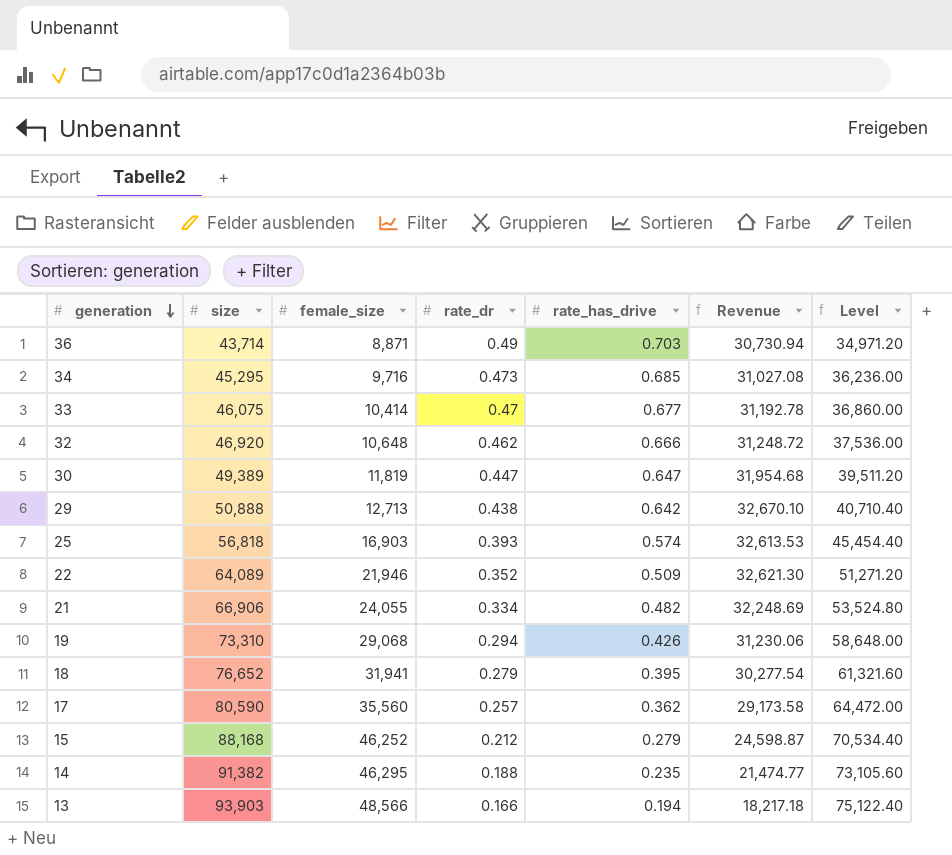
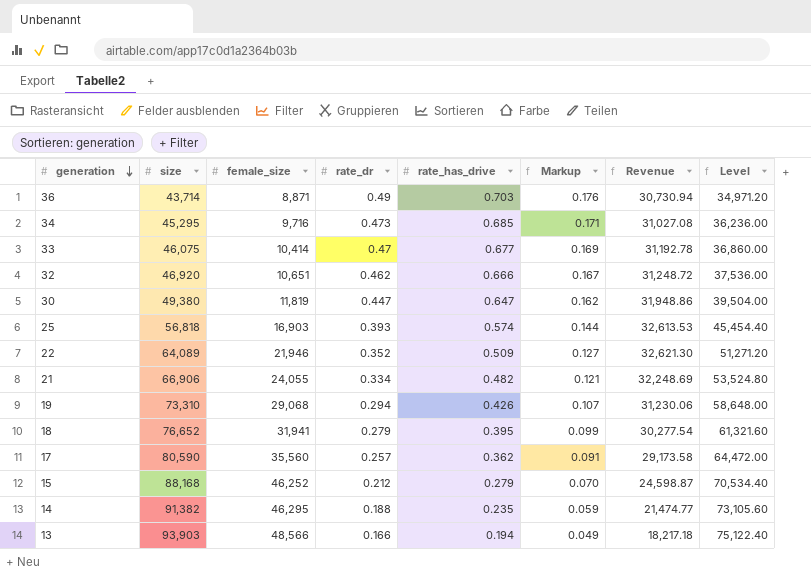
column Markup | formula: none -> [rate_has_drive] * 0.25
row 29: 50,888 | 12,713 | 0.438 | 0.642 | 32,670.10 | 40,710.40 -> none
32 | female_size: 10,648 -> 10,651
30 | size: 49,389 -> 49,380
30 | Revenue: 31,954.68 -> 31,948.86
30 | Level: 39,511.20 -> 39,504.00

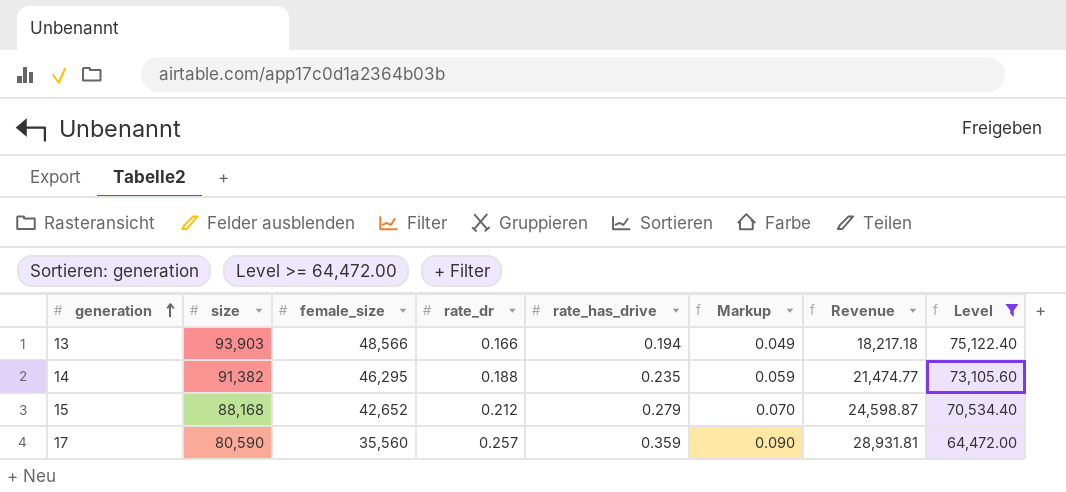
filter: none -> Level >= 64,472.00
row order: generation descending -> generation ascending
15 | female_size: 46,252 -> 42,652
17 | rate_has_drive: 0.362 -> 0.359
17 | Markup: 0.091 -> 0.090
17 | Revenue: 29,173.58 -> 28,931.81

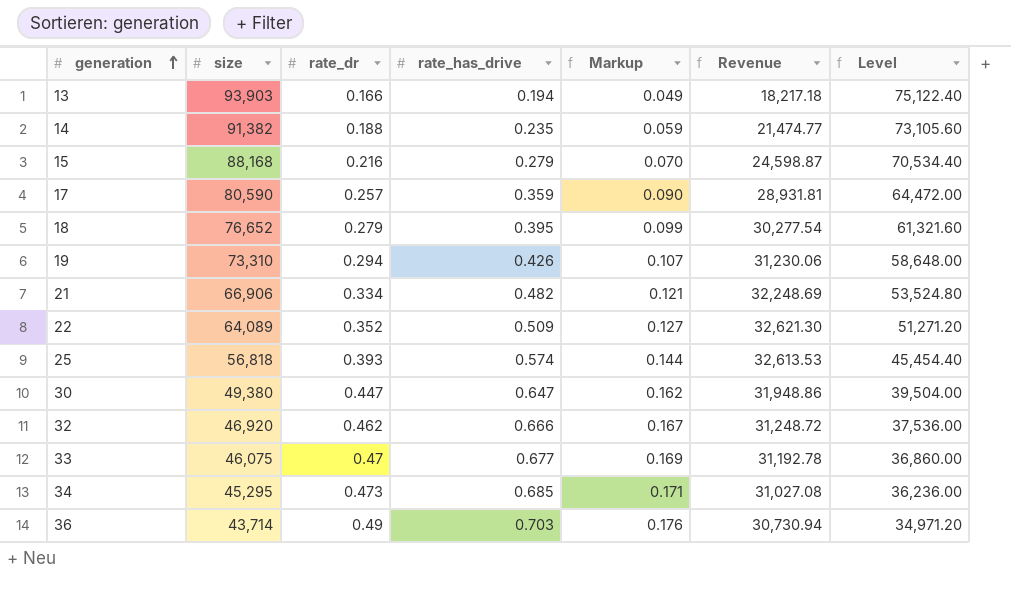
filter: Level >= 64,472.00 -> none
column female_size | position: 3 -> none
15 | rate_dr: 0.212 -> 0.216

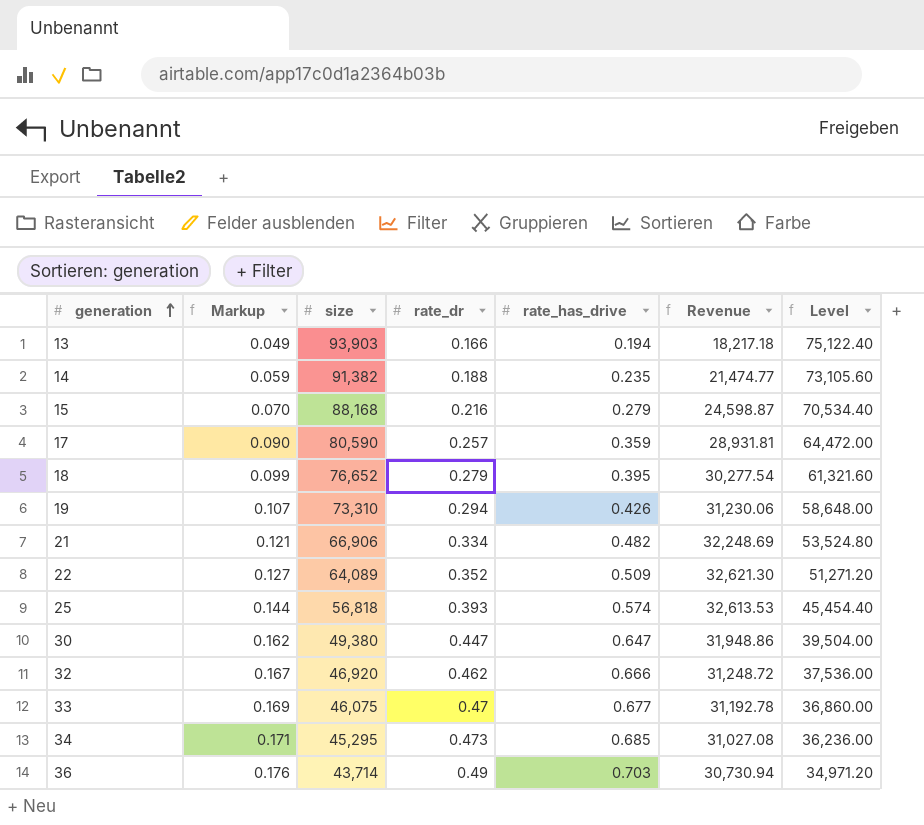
column Markup | position: 5 -> 2

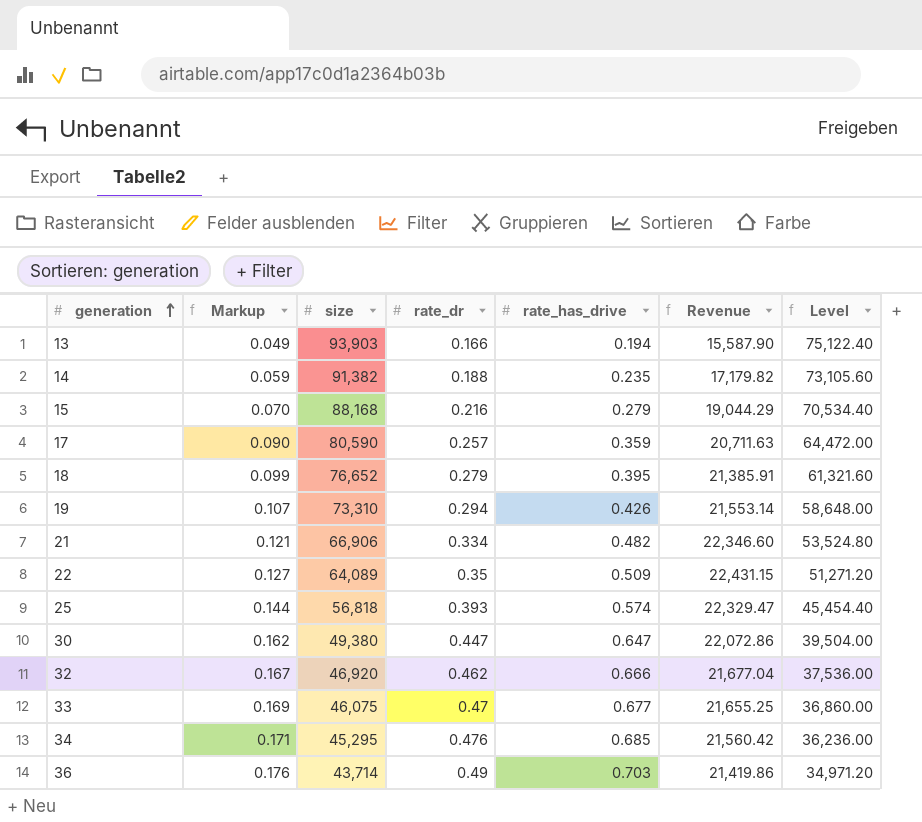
column Revenue | formula: [size] * [rate_has_drive] -> [size] * [rate_dr]
22 | rate_dr: 0.352 -> 0.35
34 | rate_dr: 0.473 -> 0.476

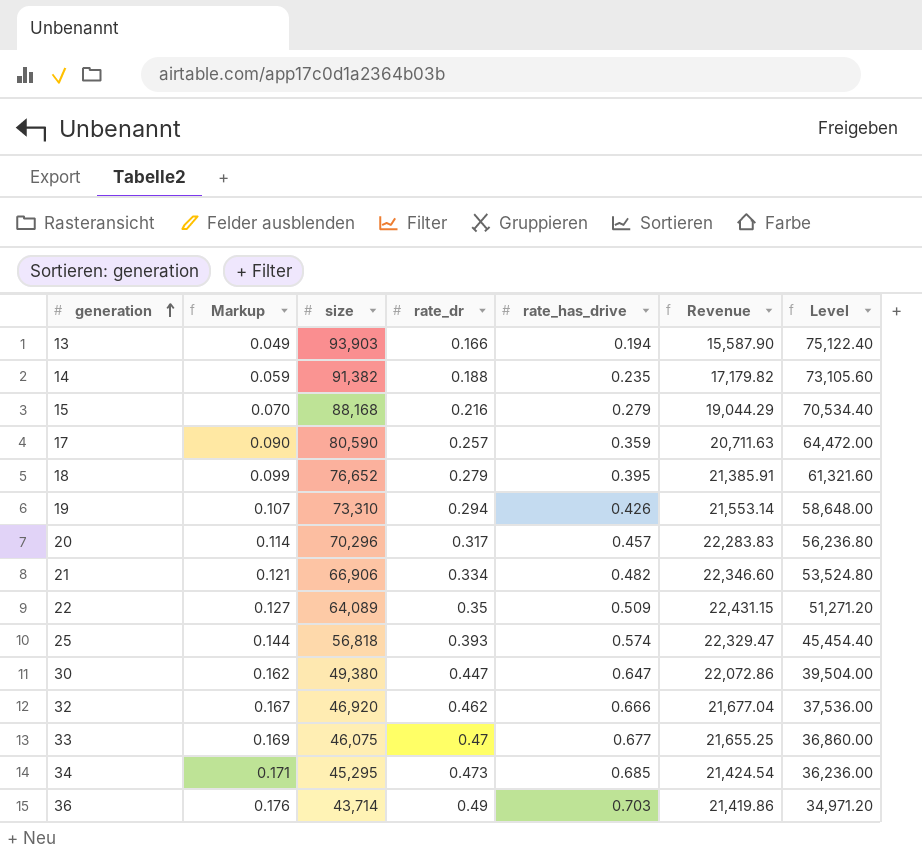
row 20: none -> 0.114 | 70,296 | 0.317 | 0.457 | 22,283.83 | 56,236.80
34 | rate_dr: 0.476 -> 0.473
34 | Revenue: 21,560.42 -> 21,424.54

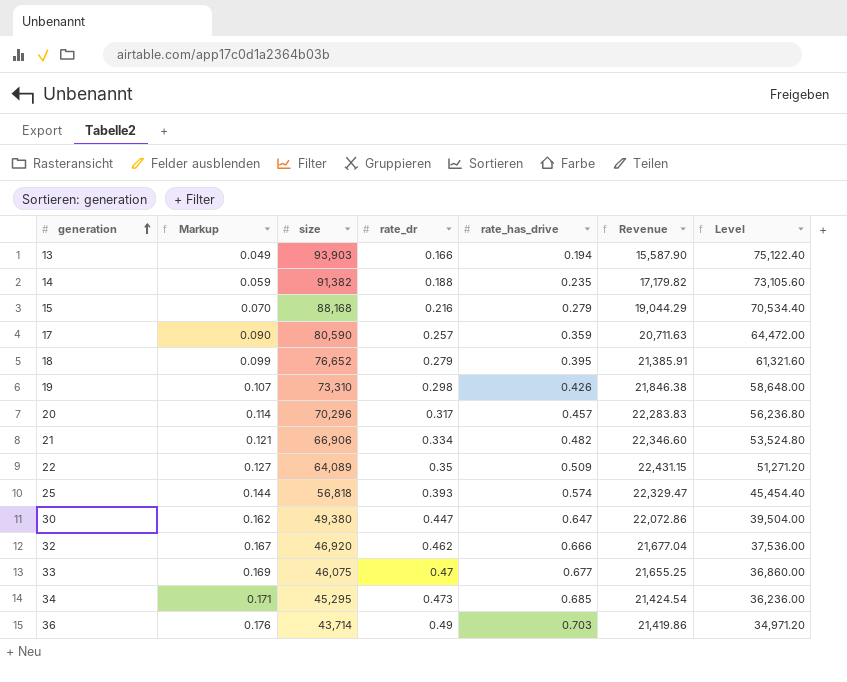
19 | rate_dr: 0.294 -> 0.298
19 | Revenue: 21,553.14 -> 21,846.38

